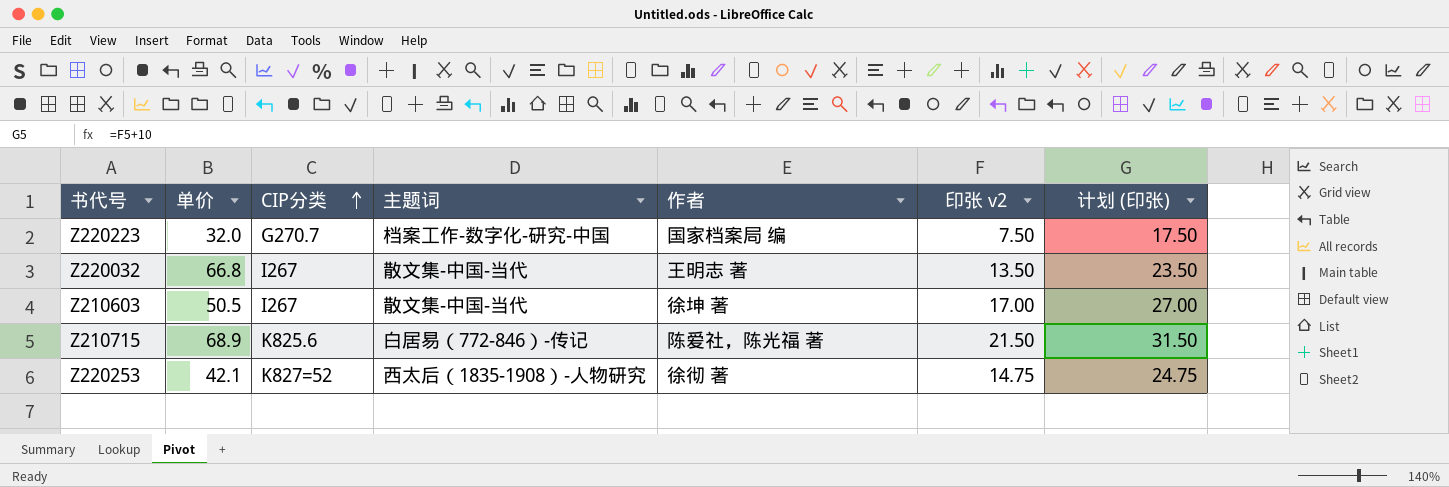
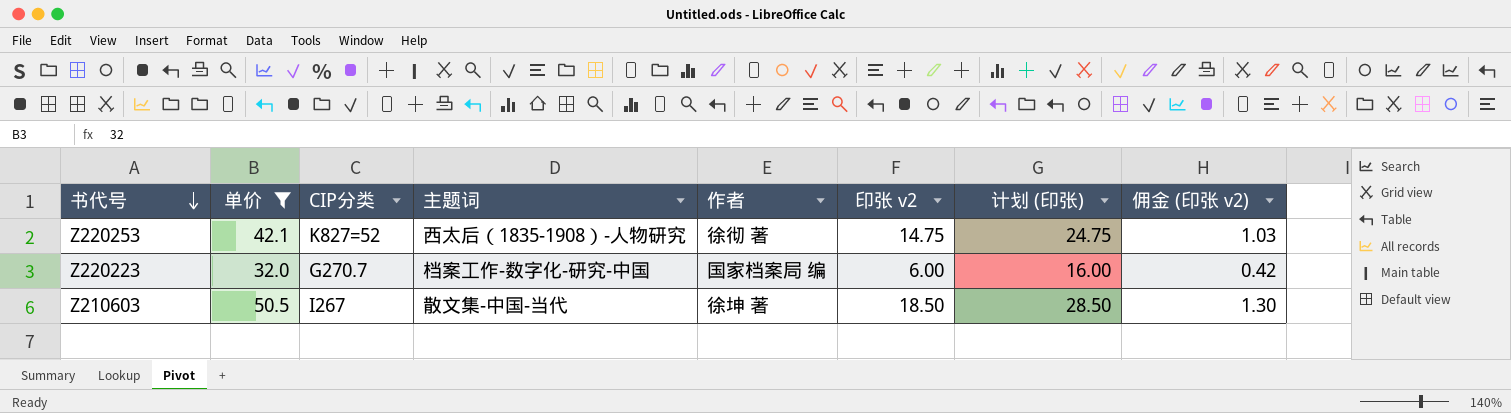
filter: none -> 单价 <= 50.5
row order: CIP分类 ascending -> 书代号 descending
column 佣金 (印张 v2) | formula: none -> [印张 v2] * 0.07
Z220223 | 印张 v2: 7.50 -> 6.00
Z220223 | 计划 (印张): 17.50 -> 16.00
Z210603 | 印张 v2: 17.00 -> 18.50
Z210603 | 计划 (印张): 27.00 -> 28.50

